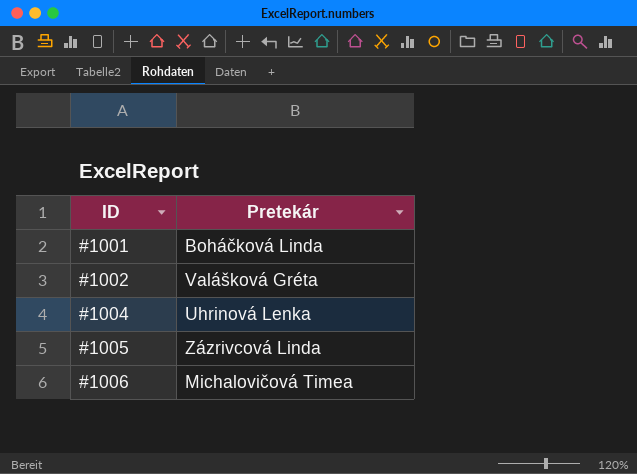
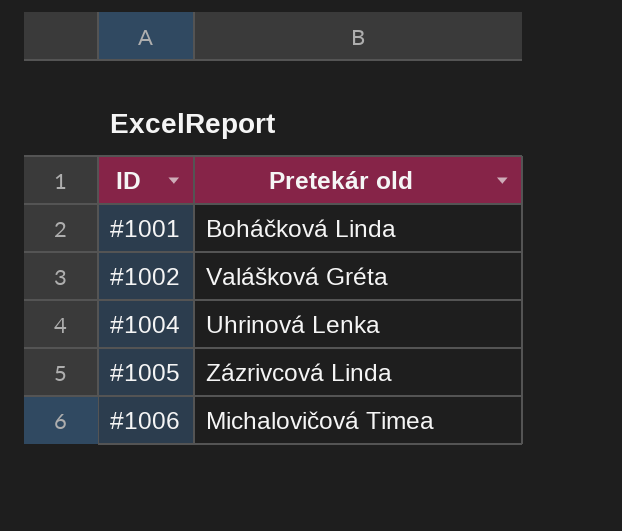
column name: Pretekár -> Pretekár old

